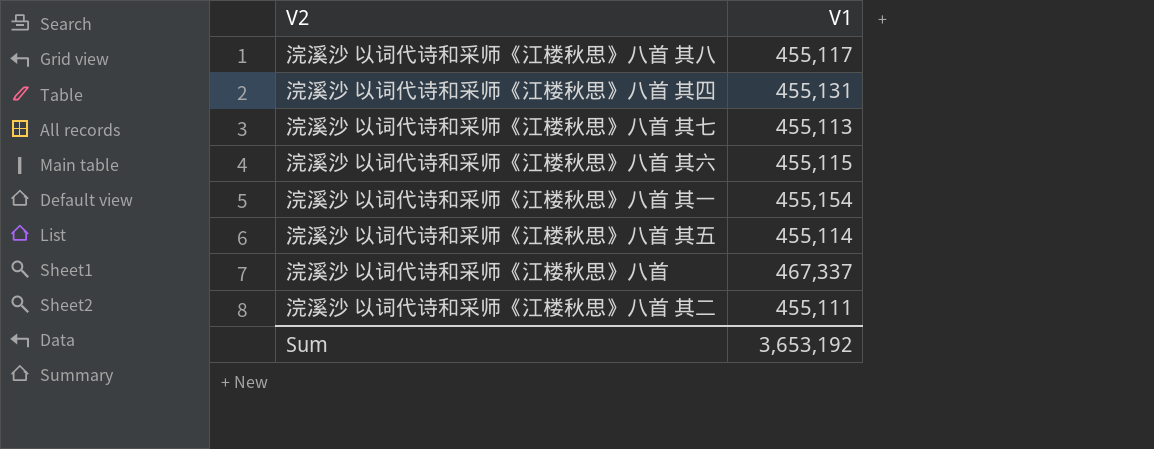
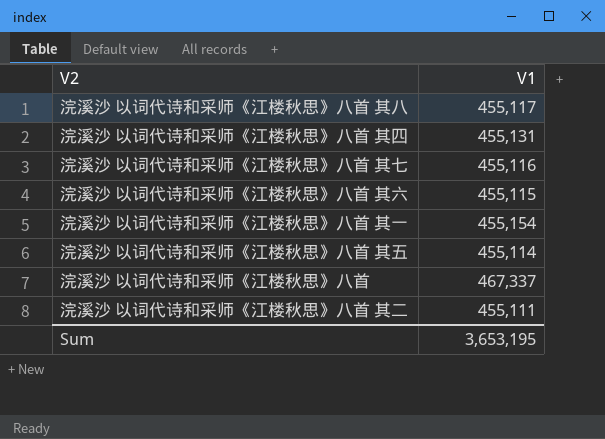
浣溪沙 以词代诗和采师《江楼秋思》八首 其七 | V1: 455,113 -> 455,116
Sum | V1: 3,653,192 -> 3,653,195

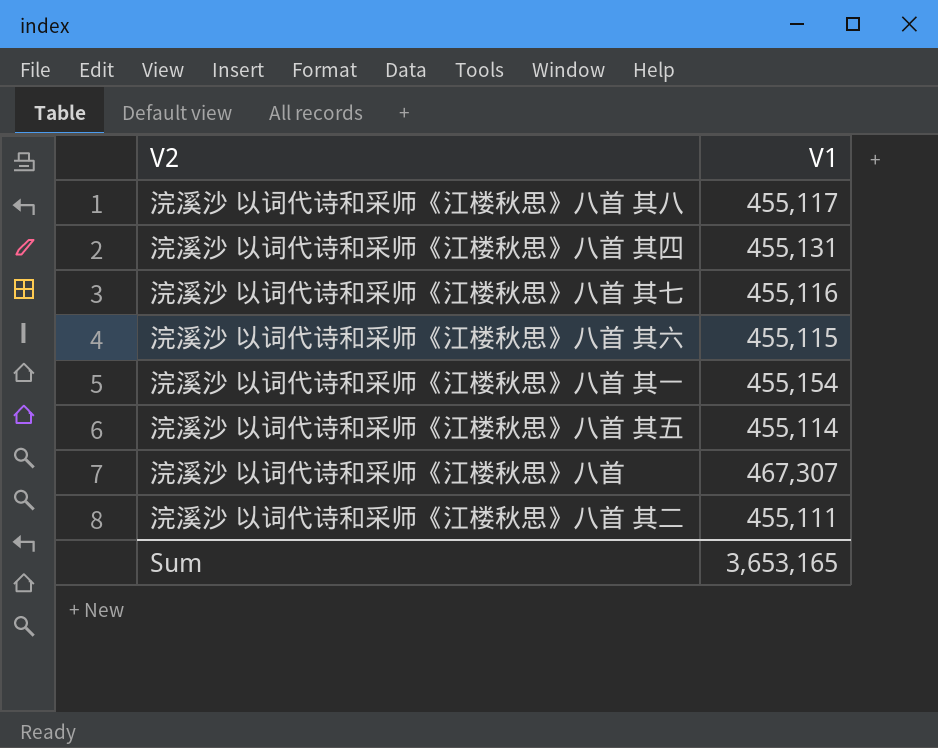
浣溪沙 以词代诗和采师《江楼秋思》八首 | V1: 467,337 -> 467,307
Sum | V1: 3,653,195 -> 3,653,165

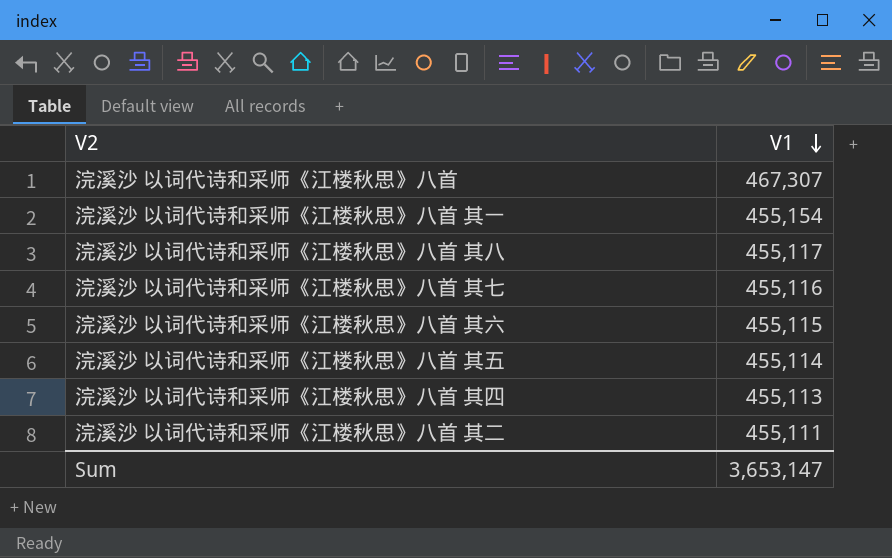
row order: none -> V1 descending
浣溪沙 以词代诗和采师《江楼秋思》八首 其四 | V1: 455,131 -> 455,113
Sum | V1: 3,653,165 -> 3,653,147

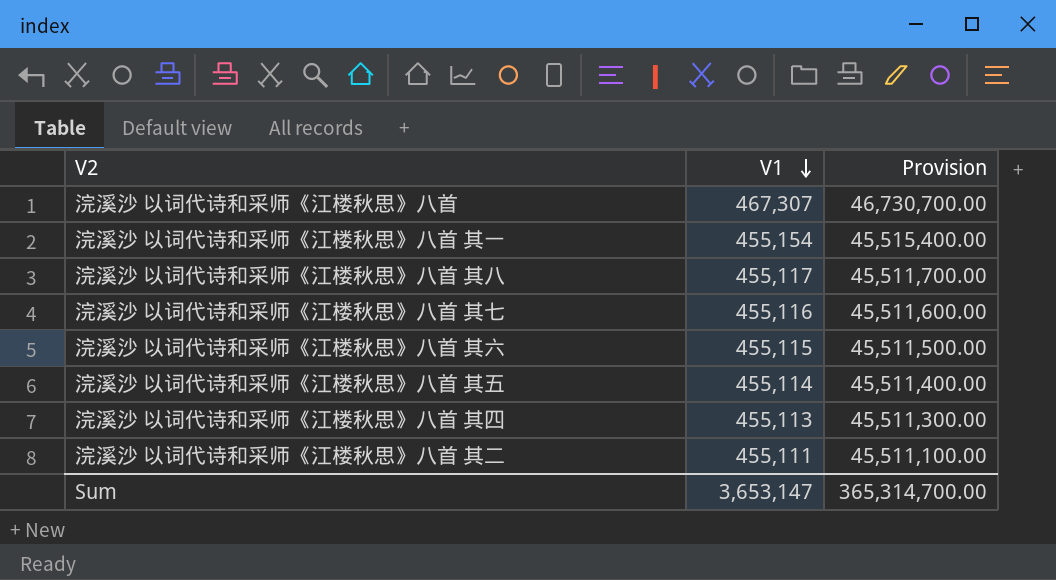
column Provision | formula: none -> [V1] * 100

